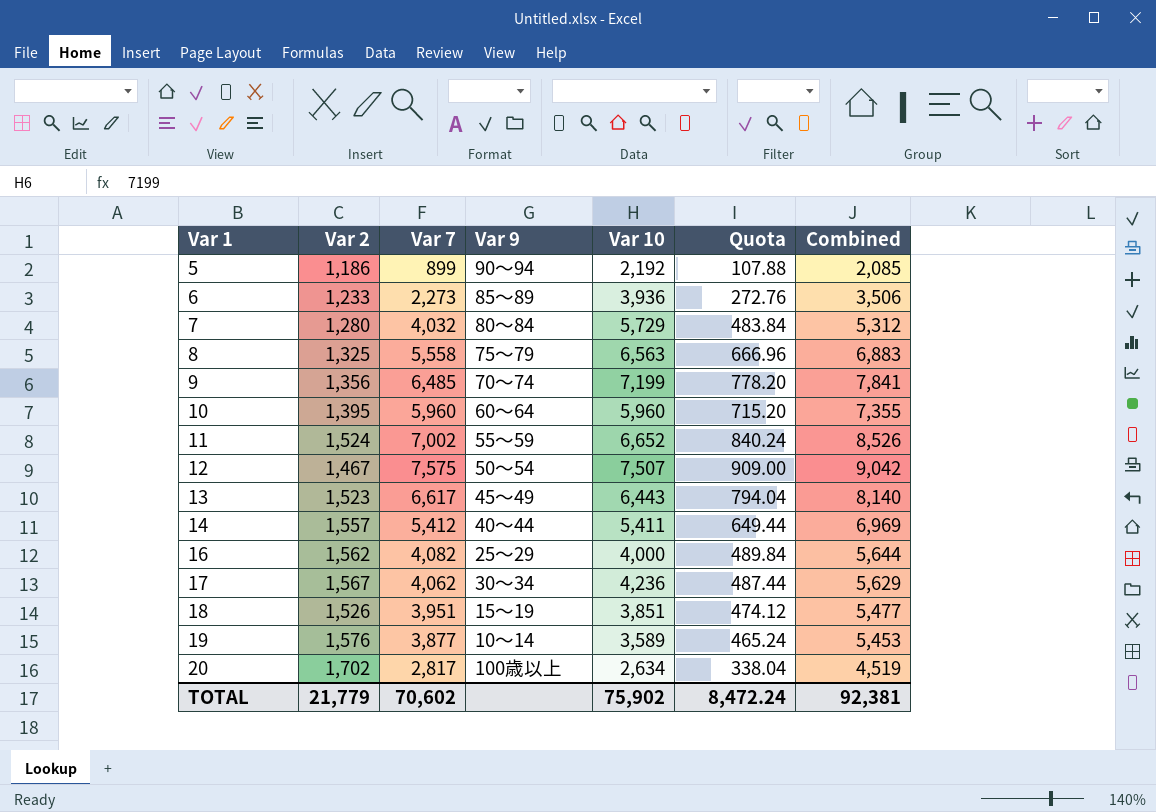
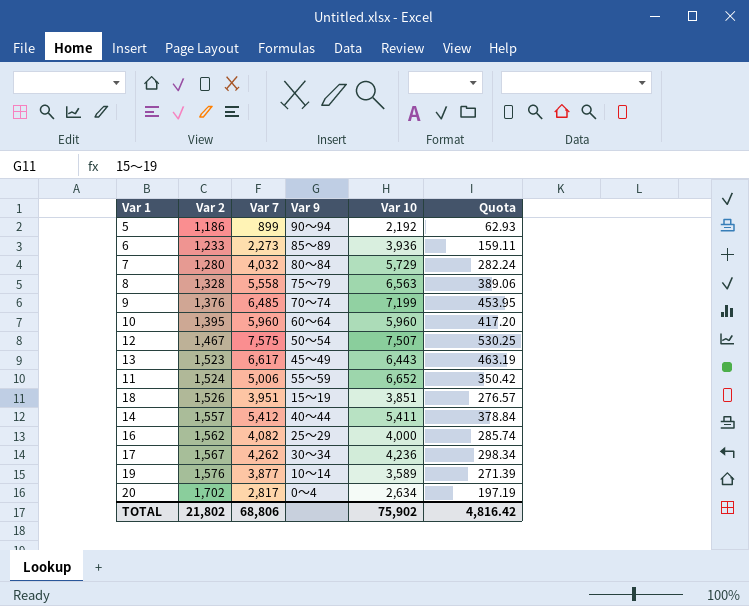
row order: Var 1 ascending -> Var 2 ascending
column Combined | formula: [Var 2] + [Var 7] -> none
column Quota | formula: [Var 7] * 0.12 -> [Var 7] * 0.07
8 | Var 2: 1,325 -> 1,328
9 | Var 2: 1,356 -> 1,376
11 | Var 7: 7,002 -> 5,006
17 | Var 7: 4,062 -> 4,262
20 | Var 9: 100歳以上 -> 0～4
TOTAL | Var 2: 21,779 -> 21,802
TOTAL | Var 7: 70,602 -> 68,806
TOTAL | Quota: 8,472.24 -> 4,816.42

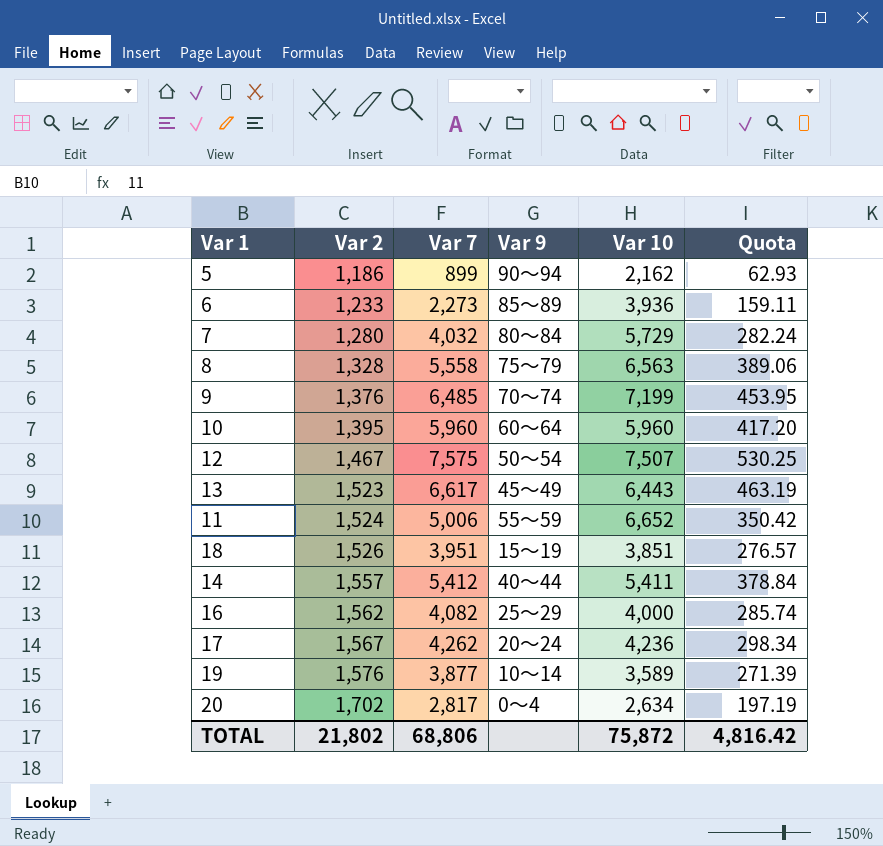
5 | Var 10: 2,192 -> 2,162
17 | Var 9: 30～34 -> 20～24
TOTAL | Var 10: 75,902 -> 75,872

